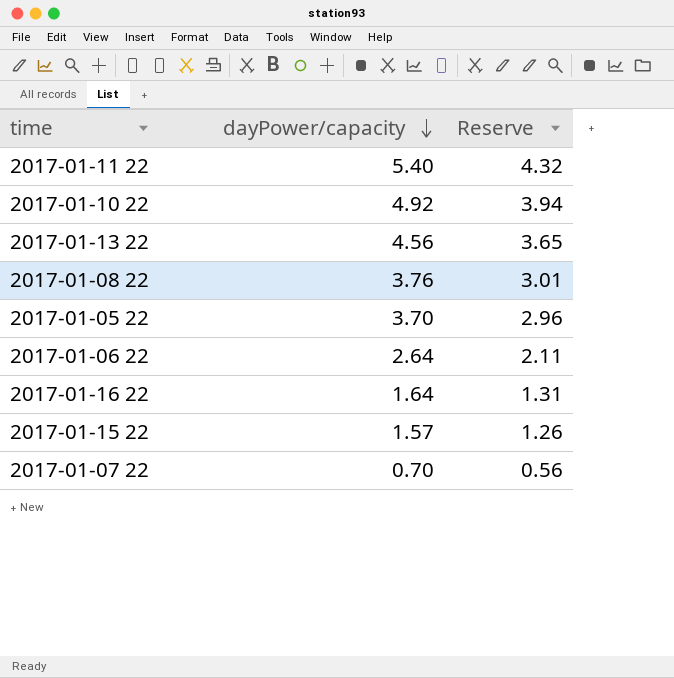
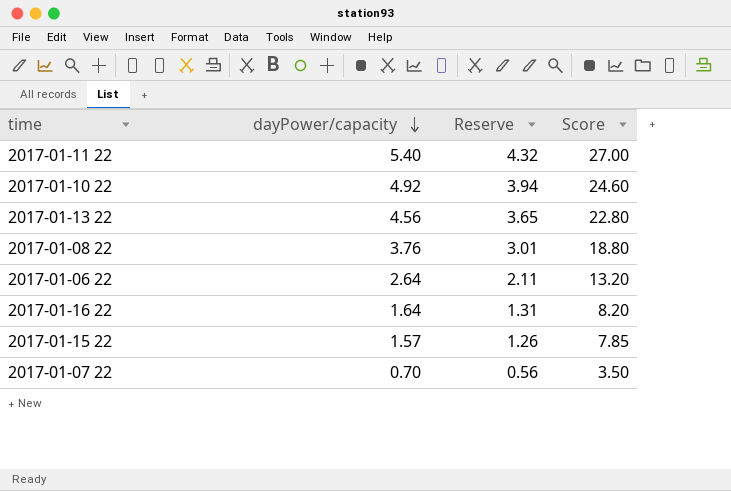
column Score | formula: none -> [dayPower/capacity] * 5
row 2017-01-05 22: 3.70 | 2.96 -> none

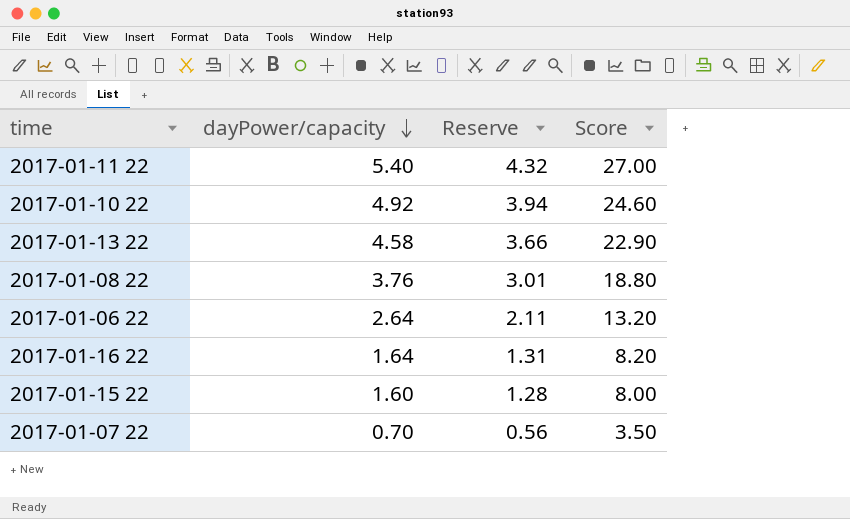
2017-01-13 22 | dayPower/capacity: 4.56 -> 4.58
2017-01-13 22 | Reserve: 3.65 -> 3.66
2017-01-13 22 | Score: 22.80 -> 22.90
2017-01-15 22 | dayPower/capacity: 1.57 -> 1.60
2017-01-15 22 | Reserve: 1.26 -> 1.28
2017-01-15 22 | Score: 7.85 -> 8.00

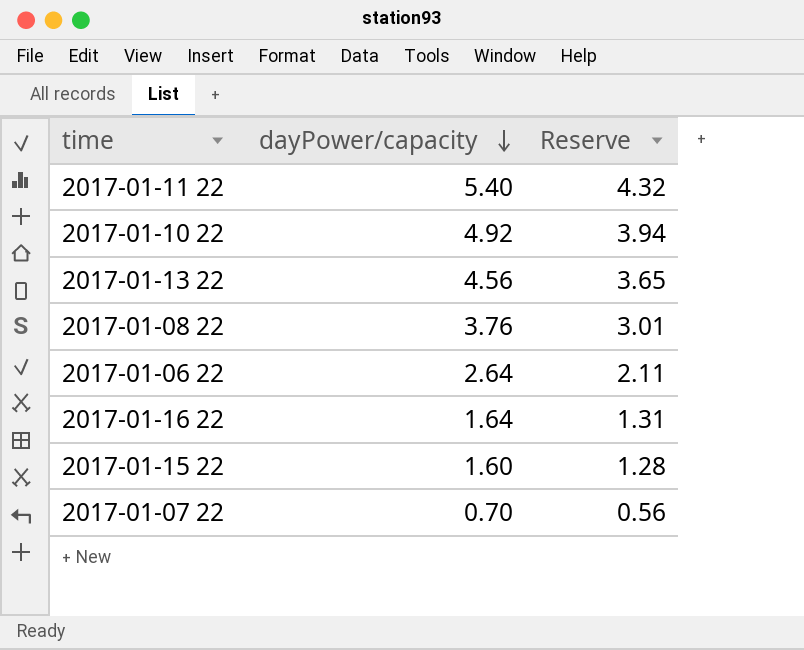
column Score | formula: [dayPower/capacity] * 5 -> none
2017-01-13 22 | dayPower/capacity: 4.58 -> 4.56
2017-01-13 22 | Reserve: 3.66 -> 3.65

